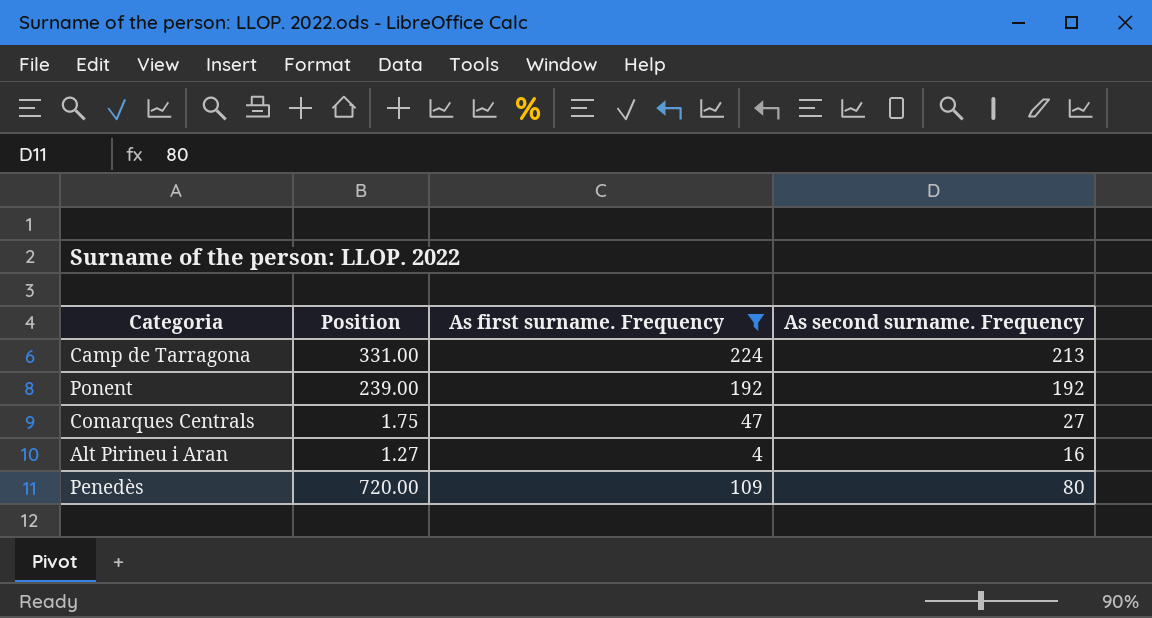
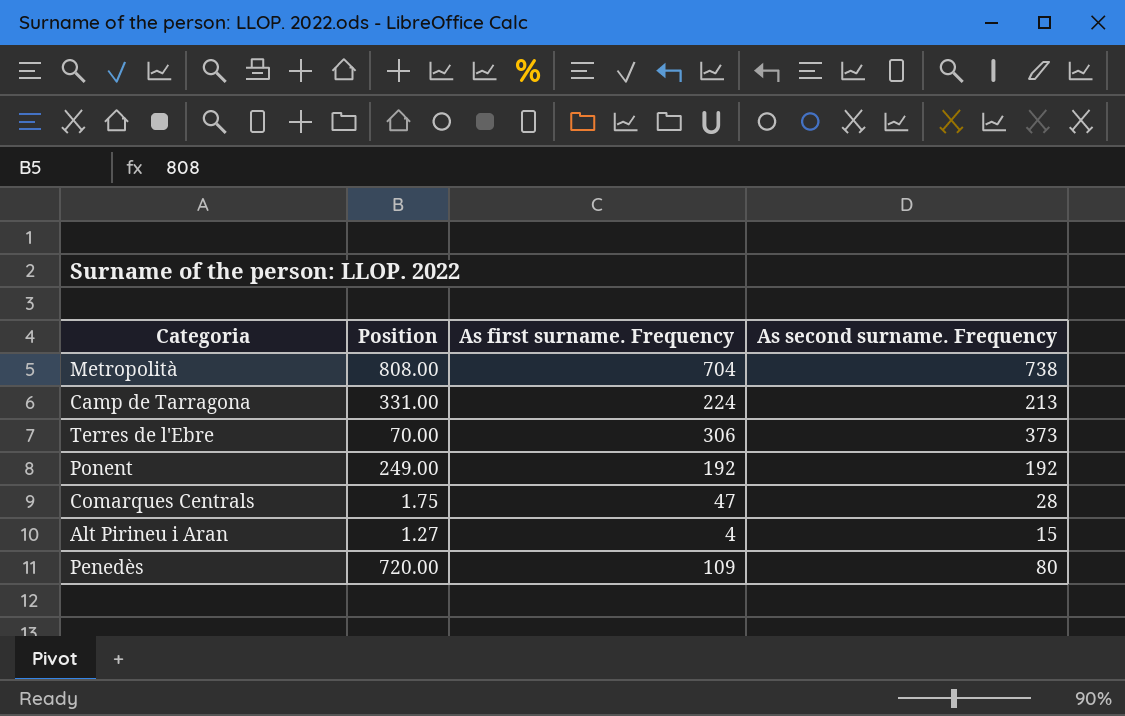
filter: As first surname. Frequency <= 224 -> none
Ponent | Position: 239.00 -> 249.00
Comarques Centrals | As second surname. Frequency: 27 -> 28
Alt Pirineu i Aran | As second surname. Frequency: 16 -> 15

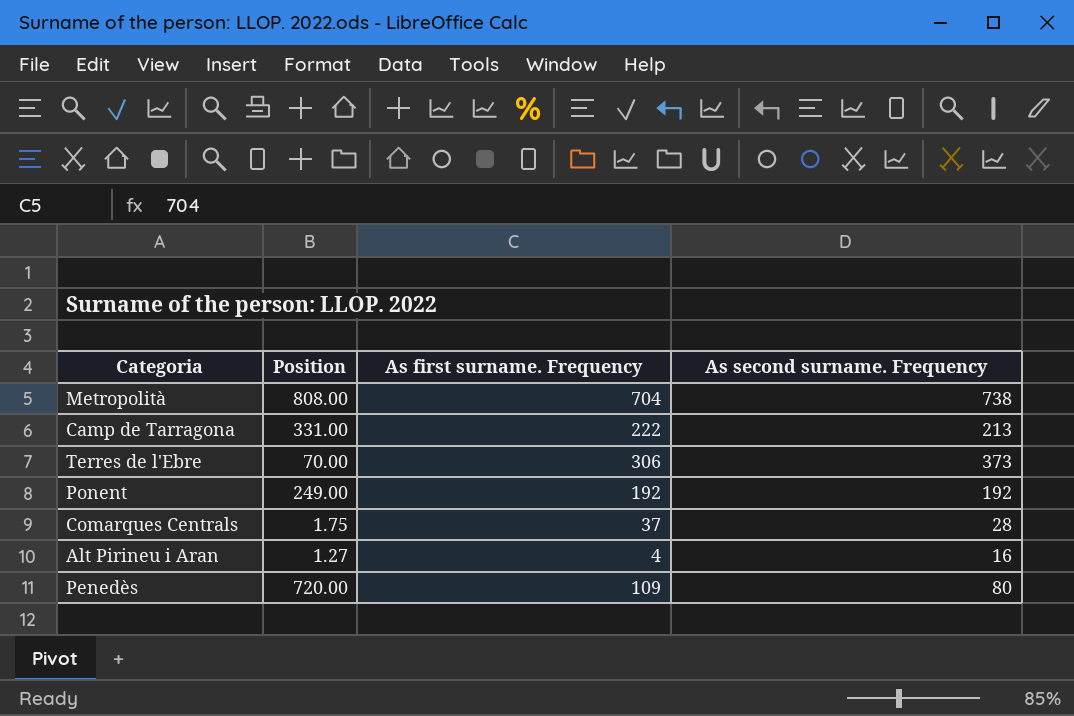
Camp de Tarragona | As first surname. Frequency: 224 -> 222
Comarques Centrals | As first surname. Frequency: 47 -> 37
Alt Pirineu i Aran | As second surname. Frequency: 15 -> 16

